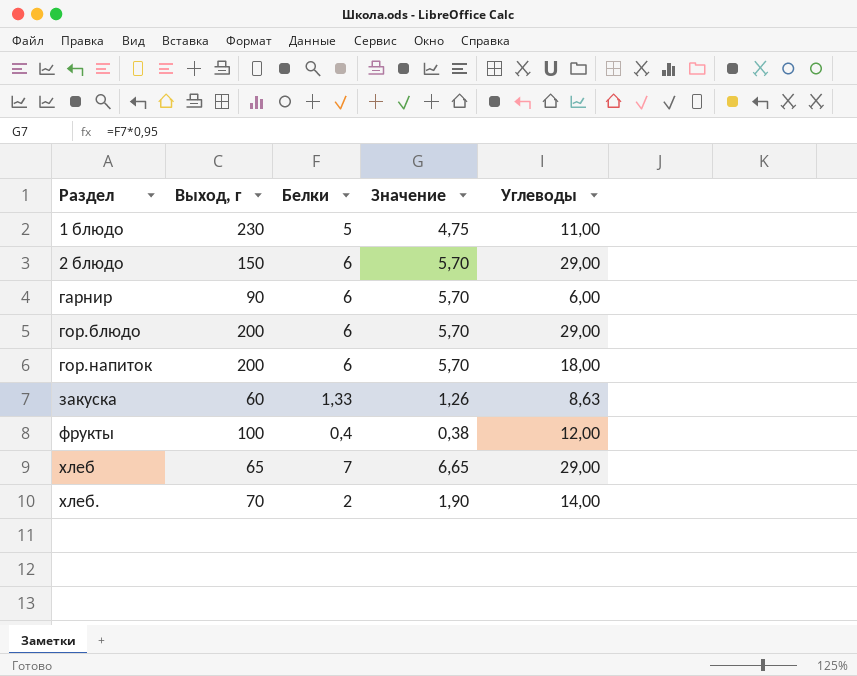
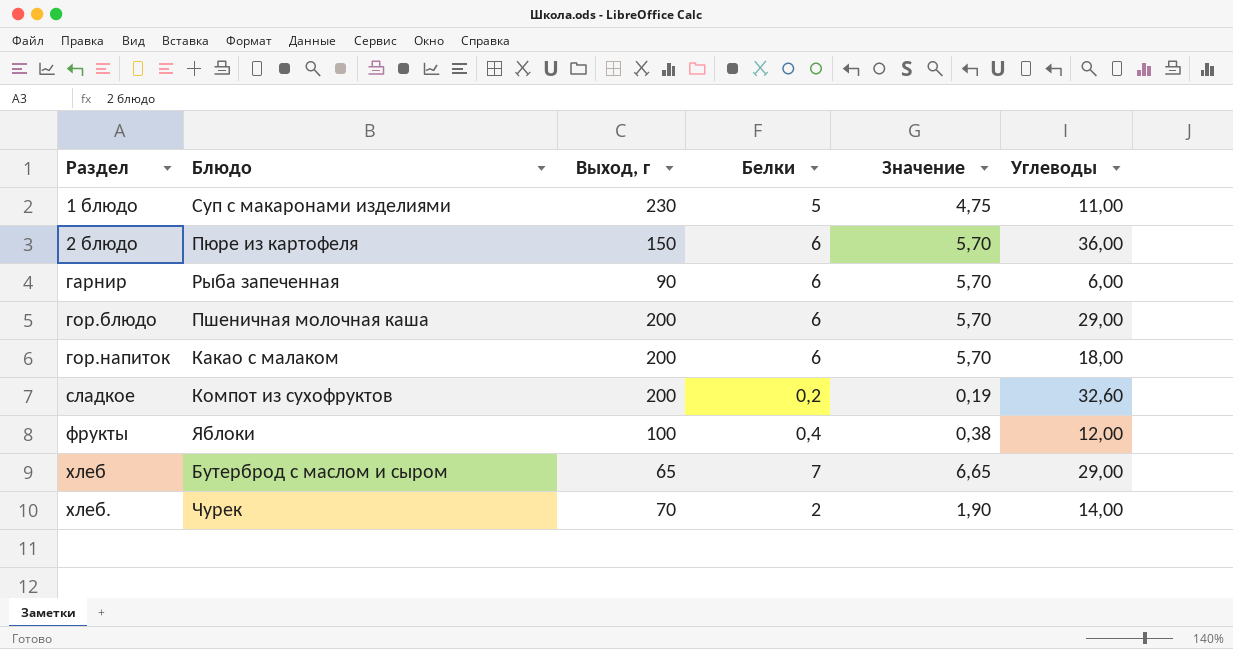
column Блюдо | position: none -> 2
row закуска: 60 | 1,33 | 1,26 | 8,63 -> none
2 блюдо | Углеводы: 29,00 -> 36,00
row сладкое: none -> Компот из сухофруктов | 200 | 0,2 | 0,19 | 32,60

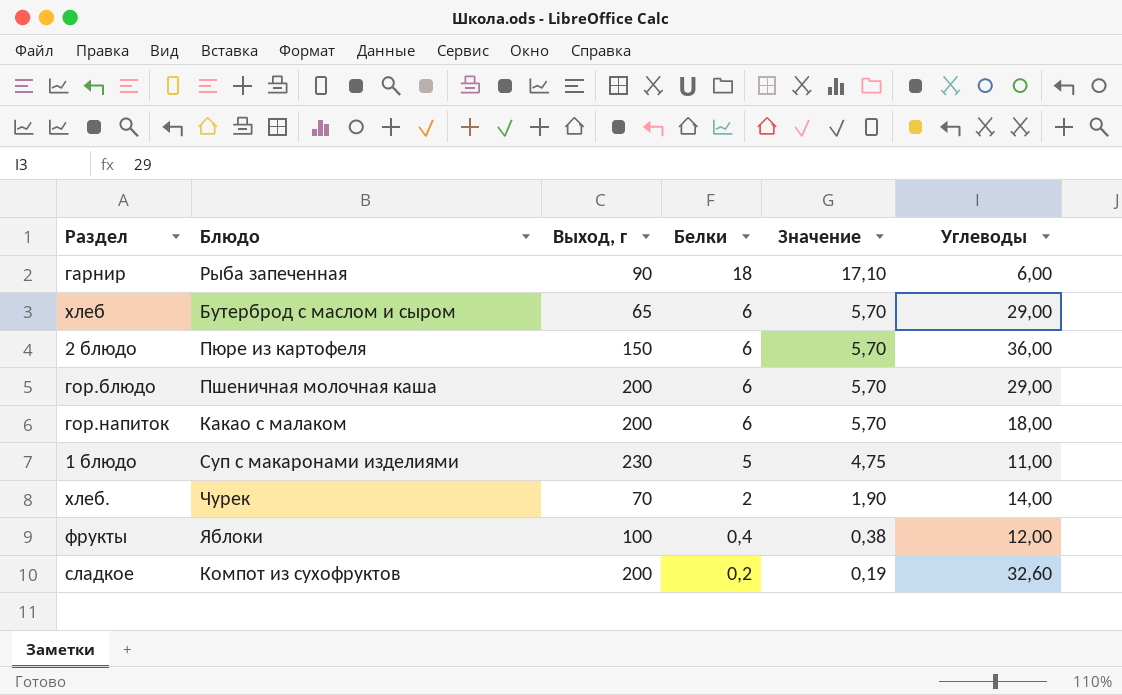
row order: Раздел ascending -> Белки descending
гарнир | Белки: 6 -> 18
гарнир | Значение: 5,70 -> 17,10
хлеб | Белки: 7 -> 6
хлеб | Значение: 6,65 -> 5,70

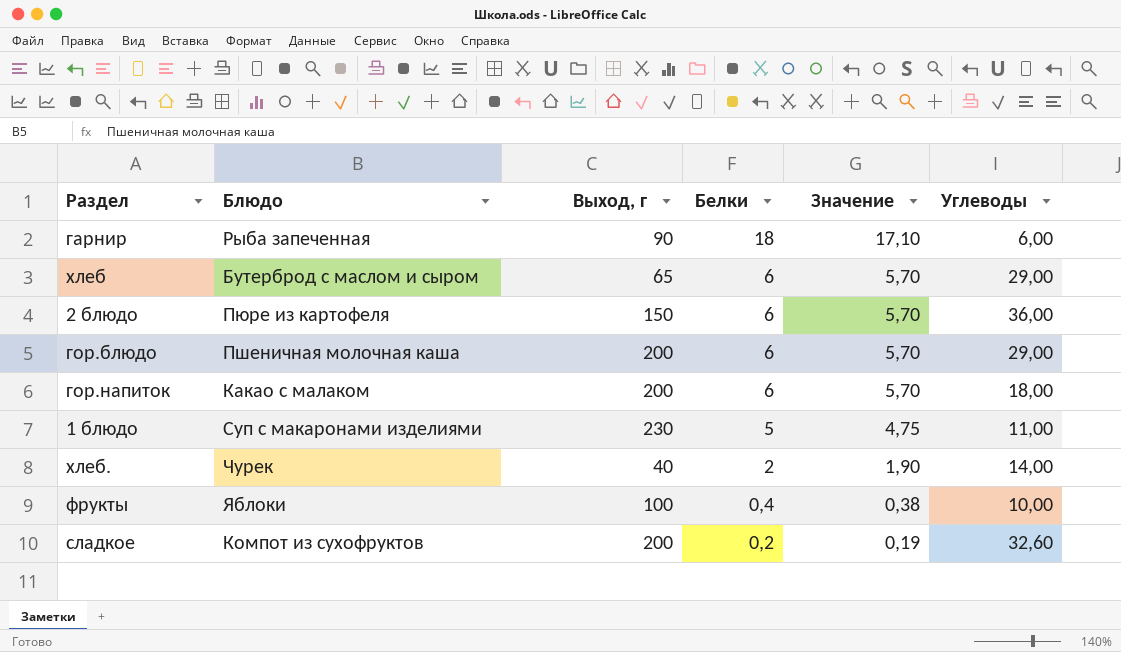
хлеб. | Выход, г: 70 -> 40
фрукты | Углеводы: 12,00 -> 10,00

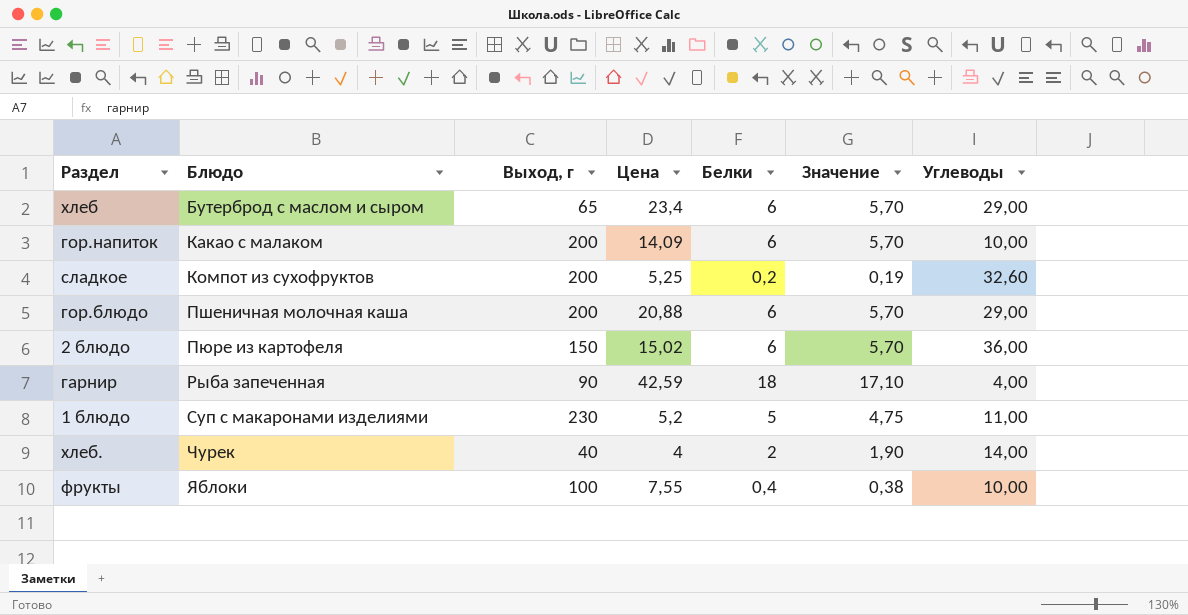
row order: Белки descending -> Блюдо ascending
column Цена | position: none -> 4
гор.напиток | Углеводы: 18,00 -> 10,00
гарнир | Углеводы: 6,00 -> 4,00

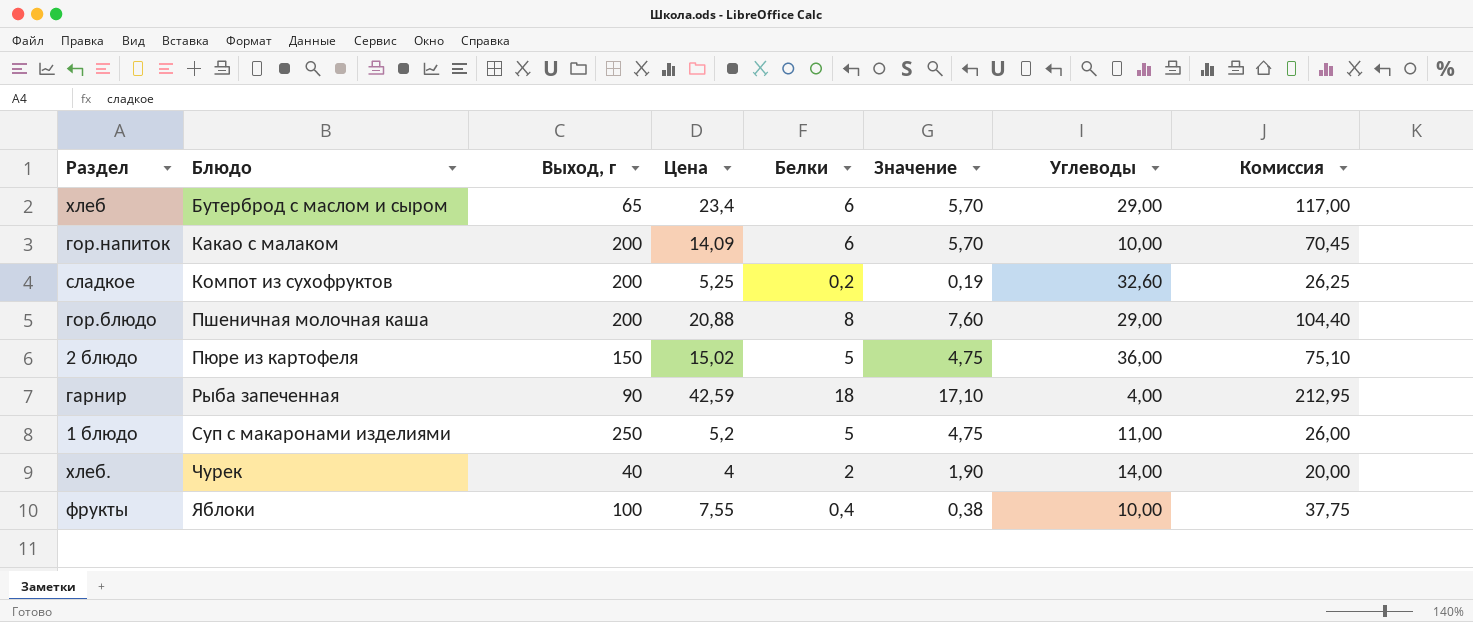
column Комиссия | formula: none -> [Цена] * 5
гор.блюдо | Белки: 6 -> 8
гор.блюдо | Значение: 5,70 -> 7,60
2 блюдо | Белки: 6 -> 5
2 блюдо | Значение: 5,70 -> 4,75
1 блюдо | Выход, г: 230 -> 250

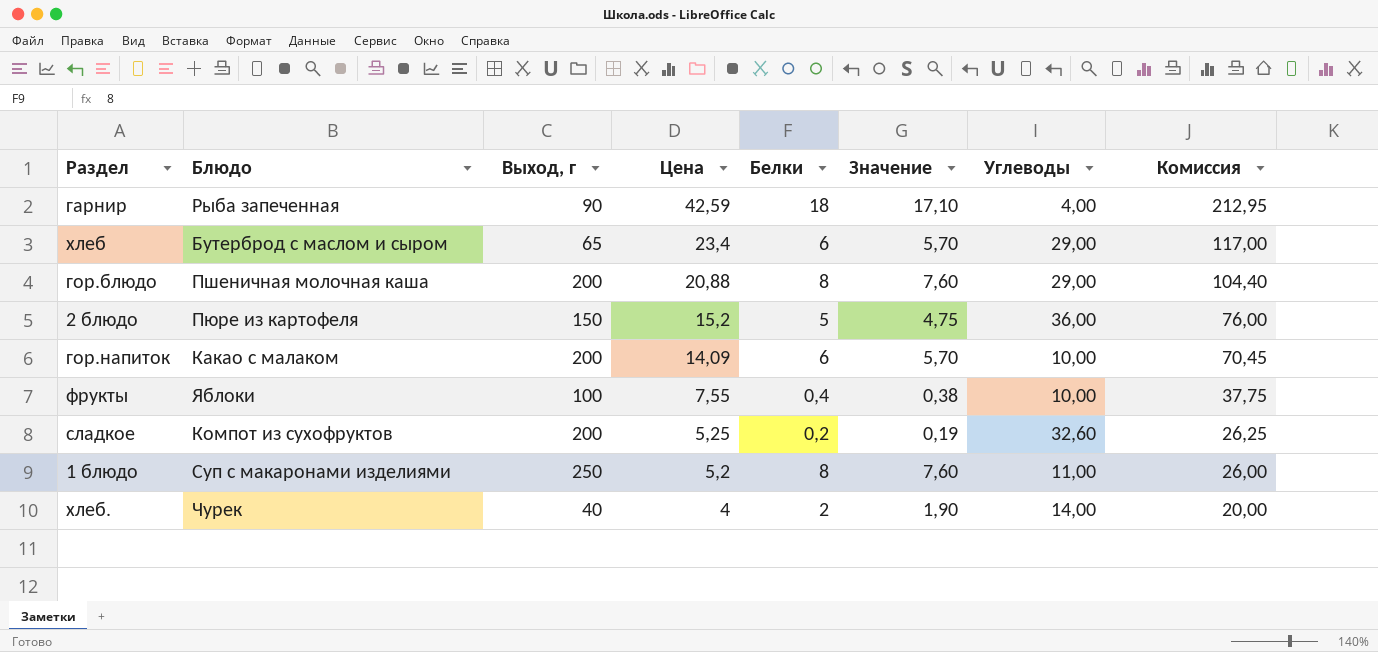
row order: Блюдо ascending -> Цена descending
2 блюдо | Цена: 15,02 -> 15,2
2 блюдо | Комиссия: 75,10 -> 76,00
1 блюдо | Белки: 5 -> 8
1 блюдо | Значение: 4,75 -> 7,60

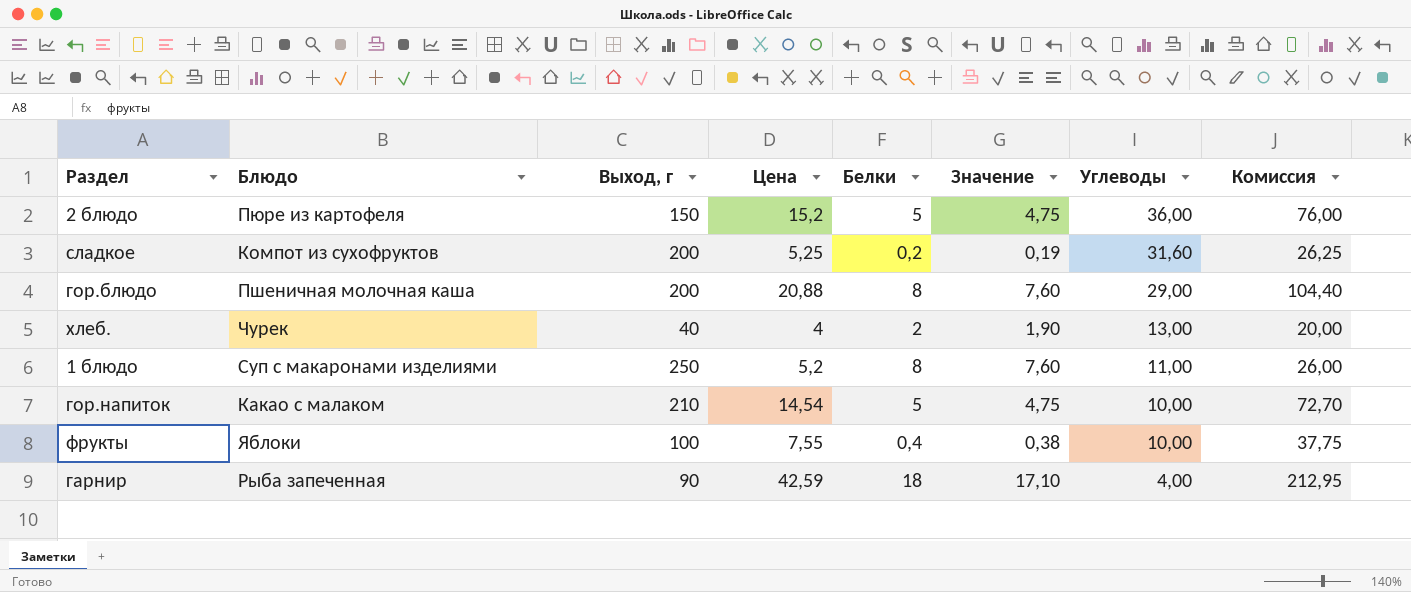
row order: Цена descending -> Углеводы descending
row хлеб: Бутерброд с маслом и сыром | 65 | 23,4 | 6 | 5,70 | 29,00 | 117,00 -> none
сладкое | Углеводы: 32,60 -> 31,60
хлеб. | Углеводы: 14,00 -> 13,00
гор.напиток | Выход, г: 200 -> 210
гор.напиток | Цена: 14,09 -> 14,54
гор.напиток | Белки: 6 -> 5
гор.напиток | Значение: 5,70 -> 4,75
гор.напиток | Комиссия: 70,45 -> 72,70

